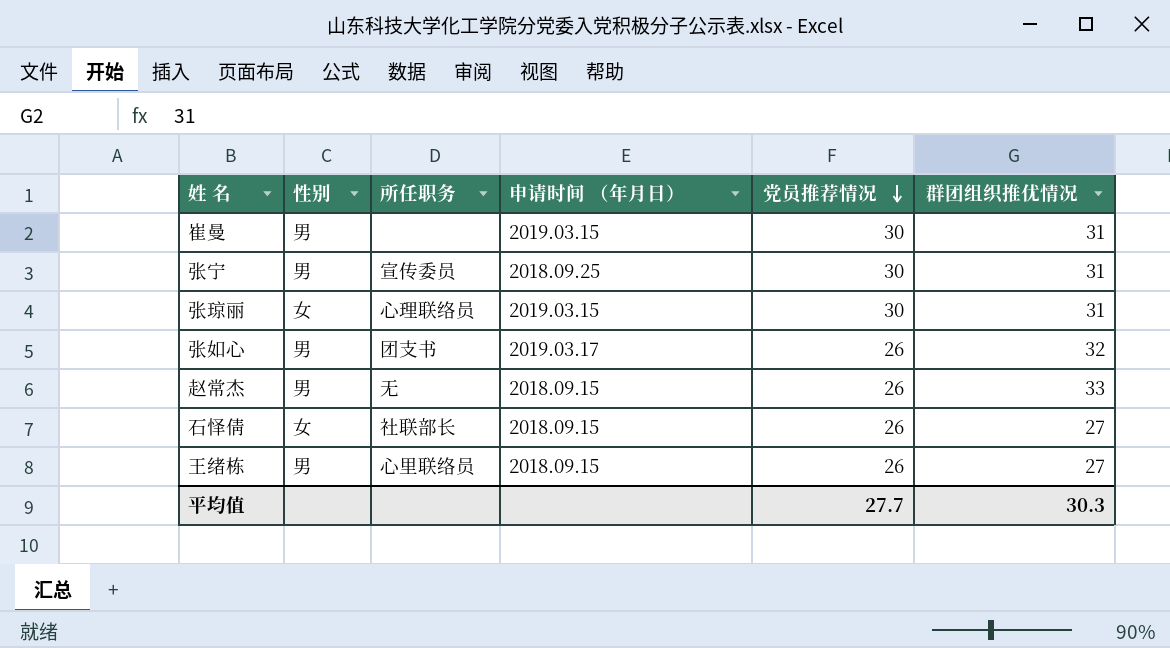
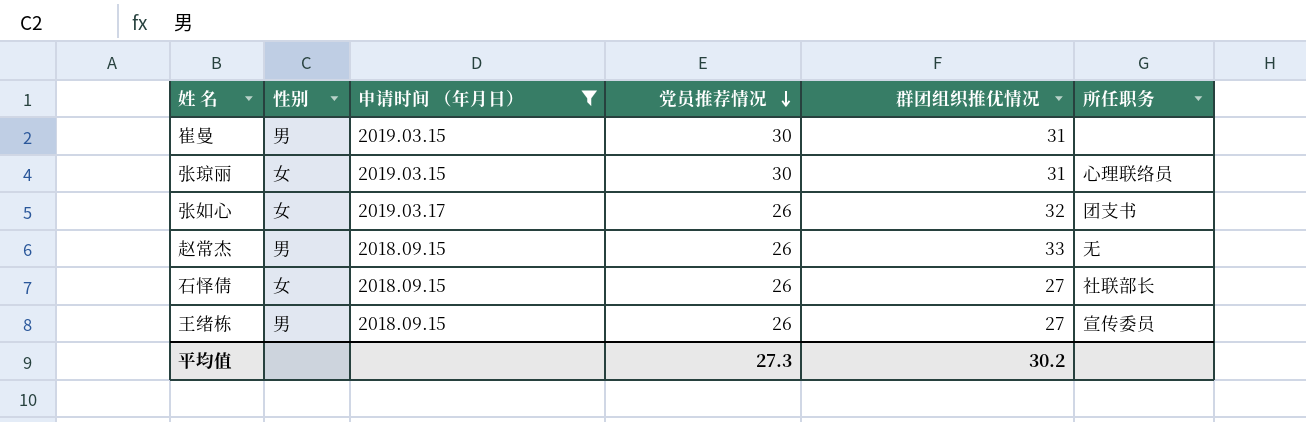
filter: none -> 申请时间 （年月日） != 2018.09.25
column 所任职务 | position: 3 -> 6
张如心 | 性别: 男 -> 女
王绪栋 | 所任职务: 心里联络员 -> 宣传委员
平均值 | 党员推荐情况: 27.7 -> 27.3
平均值 | 群团组织推优情况: 30.3 -> 30.2

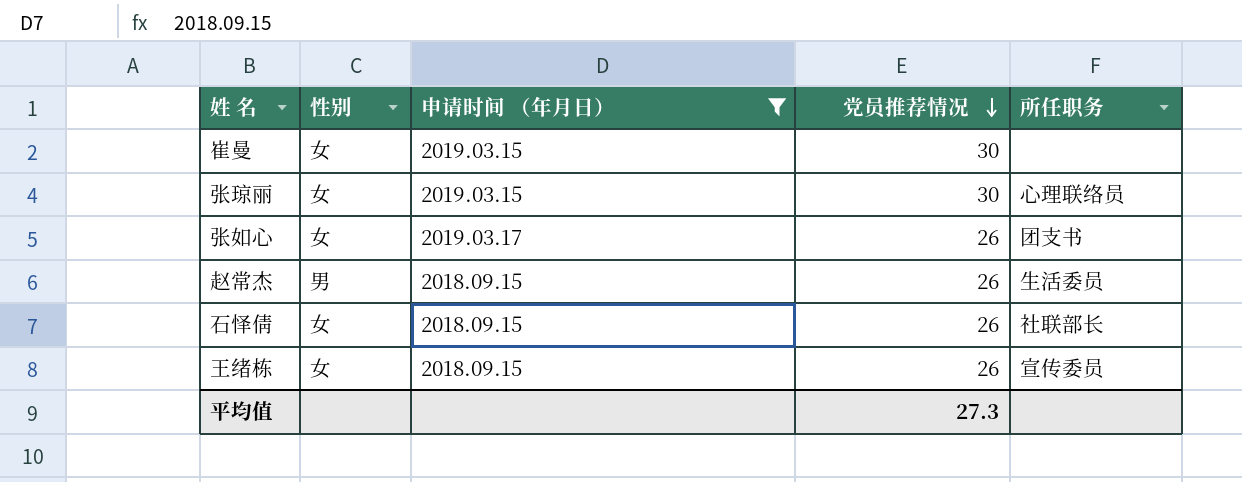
column 群团组织推优情况 | position: 5 -> none
崔曼 | 性别: 男 -> 女
赵常杰 | 所任职务: 无 -> 生活委员
王绪栋 | 性别: 男 -> 女

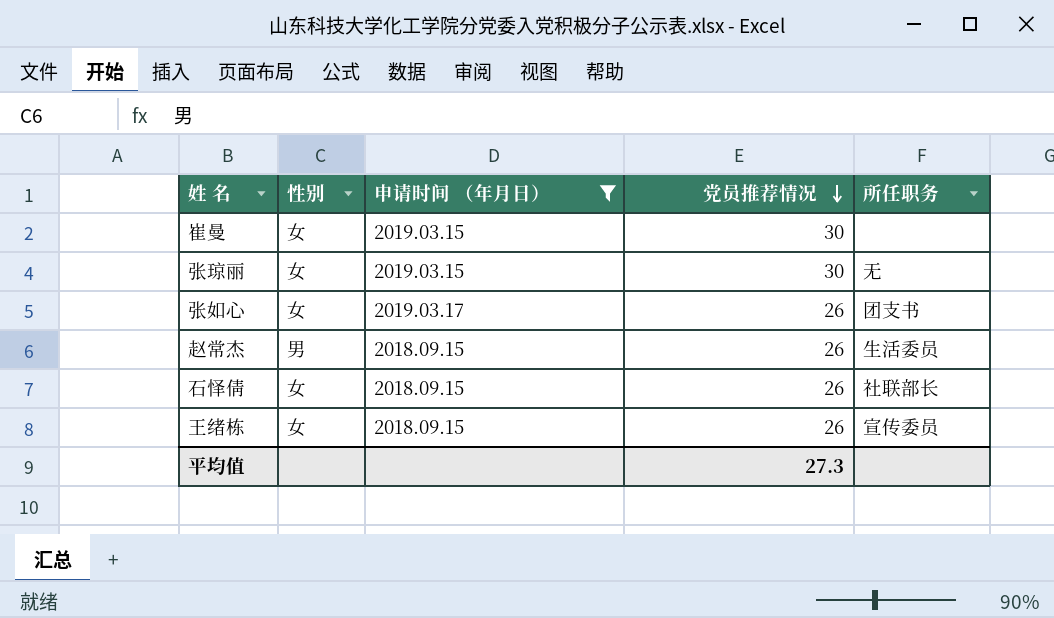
张琼丽 | 所任职务: 心理联络员 -> 无

